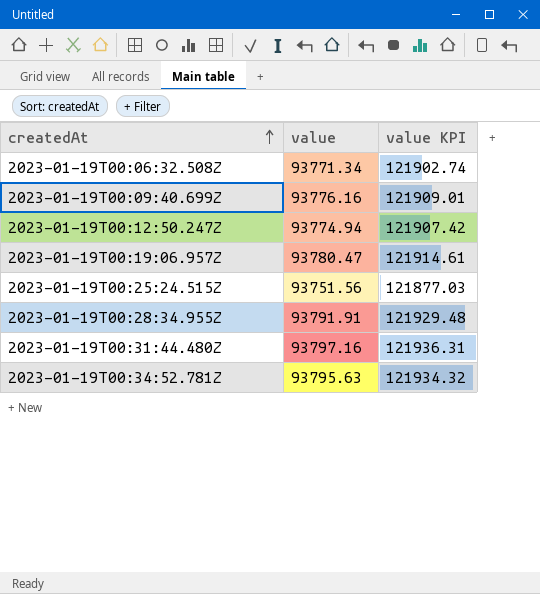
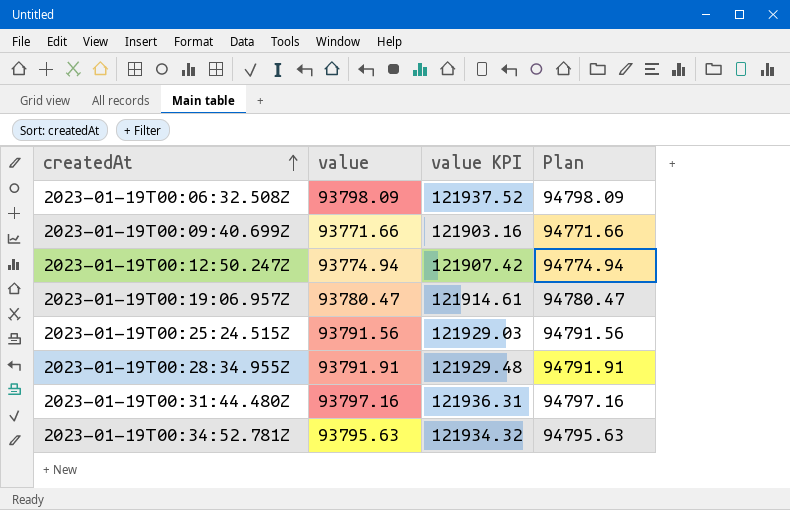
column Plan | formula: none -> [value] + 1000
2023-01-19T00:06:32.508Z | value: 93771.34 -> 93798.09
2023-01-19T00:06:32.508Z | value KPI: 121902.74 -> 121937.52
2023-01-19T00:09:40.699Z | value: 93776.16 -> 93771.66
2023-01-19T00:09:40.699Z | value KPI: 121909.01 -> 121903.16
2023-01-19T00:25:24.515Z | value: 93751.56 -> 93791.56
2023-01-19T00:25:24.515Z | value KPI: 121877.03 -> 121929.03

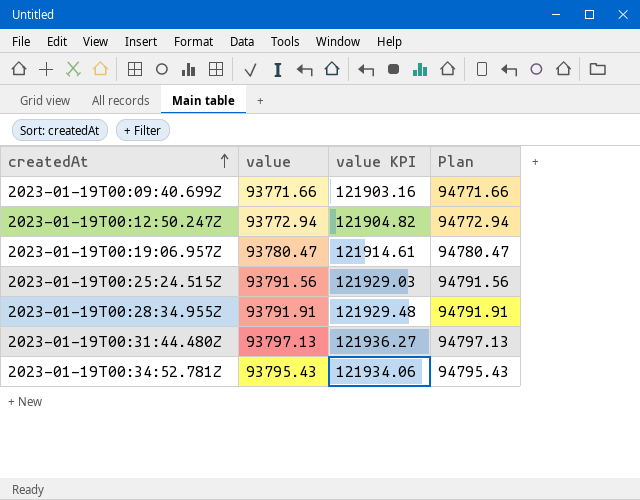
row 2023-01-19T00:06:32.508Z: 93798.09 | 121937.52 | 94798.09 -> none
2023-01-19T00:12:50.247Z | value: 93774.94 -> 93772.94
2023-01-19T00:12:50.247Z | value KPI: 121907.42 -> 121904.82
2023-01-19T00:12:50.247Z | Plan: 94774.94 -> 94772.94
2023-01-19T00:31:44.480Z | value: 93797.16 -> 93797.13
2023-01-19T00:31:44.480Z | value KPI: 121936.31 -> 121936.27
2023-01-19T00:31:44.480Z | Plan: 94797.16 -> 94797.13
2023-01-19T00:34:52.781Z | value: 93795.63 -> 93795.43
2023-01-19T00:34:52.781Z | value KPI: 121934.32 -> 121934.06
2023-01-19T00:34:52.781Z | Plan: 94795.63 -> 94795.43

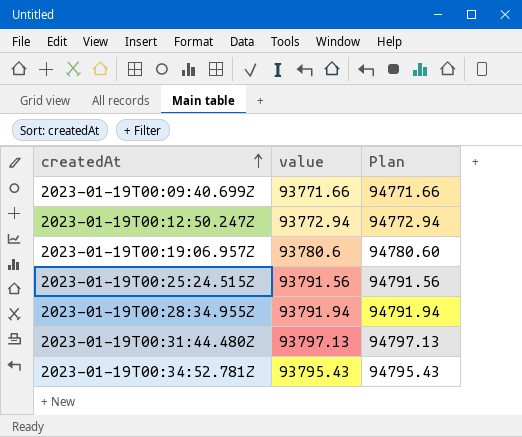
column value KPI | formula: [value] * 1.3 -> none
2023-01-19T00:19:06.957Z | value: 93780.47 -> 93780.6
2023-01-19T00:19:06.957Z | Plan: 94780.47 -> 94780.60
2023-01-19T00:28:34.955Z | value: 93791.91 -> 93791.94
2023-01-19T00:28:34.955Z | Plan: 94791.91 -> 94791.94

